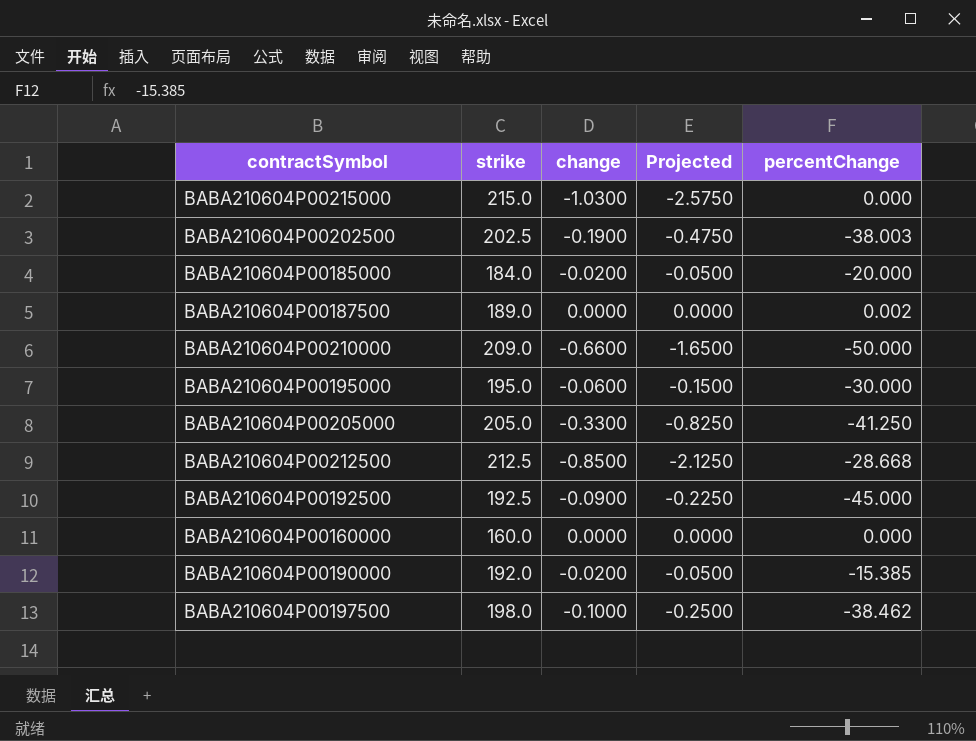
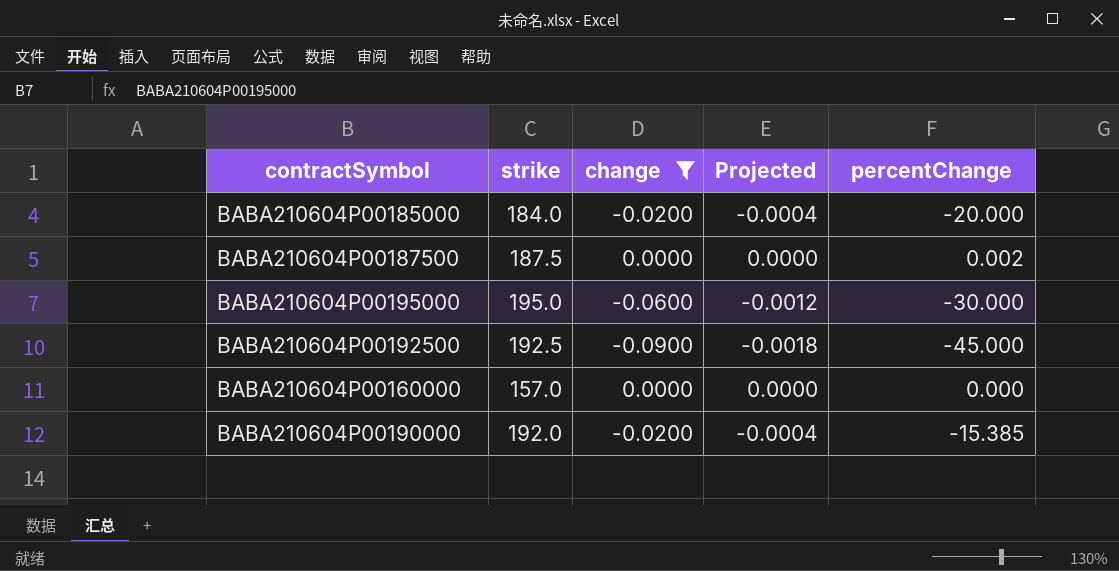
filter: none -> change >= -0.0900
column Projected | formula: [change] * 2.5 -> [change] * 0.02
BABA210604P00187500 | strike: 189.0 -> 187.5
BABA210604P00160000 | strike: 160.0 -> 157.0

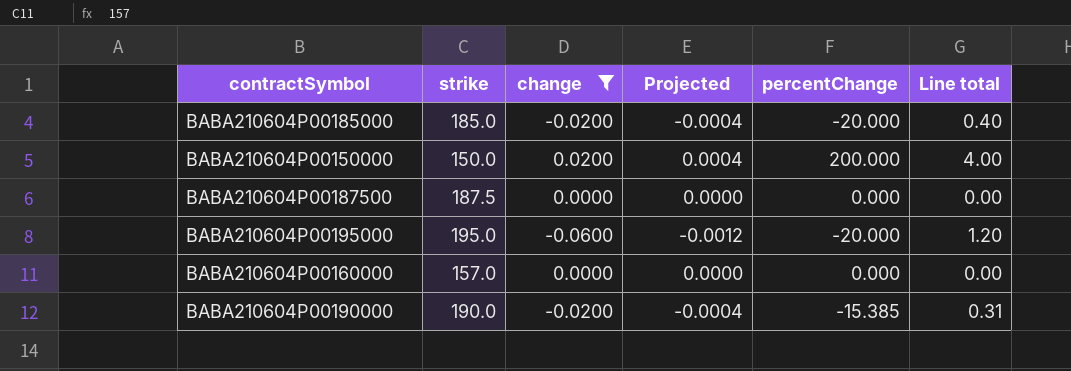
column Line total | formula: none -> [change] * [percentChange]
row BABA210604P00192500: 192.5 | -0.0900 | -0.0018 | -45.000 -> none
BABA210604P00185000 | strike: 184.0 -> 185.0
row BABA210604P00150000: none -> 150.0 | 0.0200 | 0.0004 | 200.000 | 4.00
BABA210604P00187500 | percentChange: 0.002 -> 0.000
BABA210604P00195000 | percentChange: -30.000 -> -20.000
BABA210604P00190000 | strike: 192.0 -> 190.0

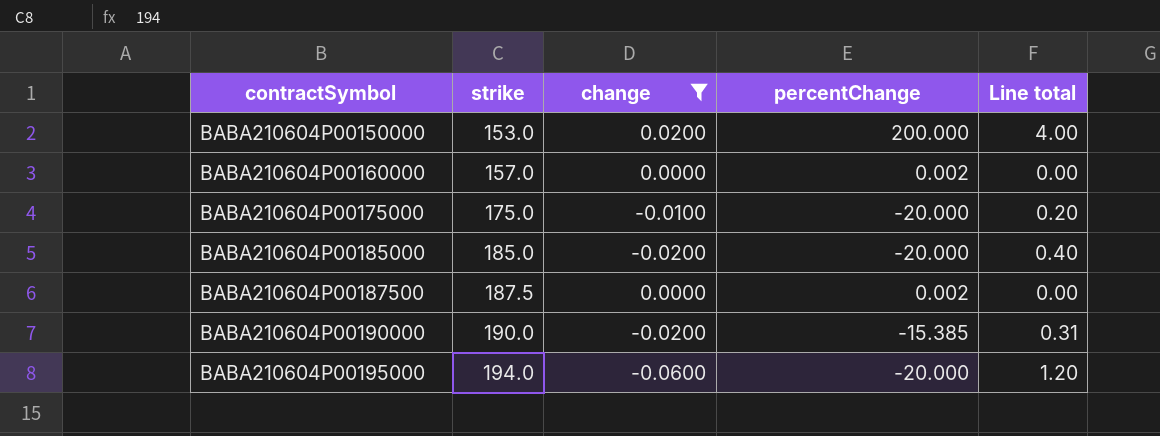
row order: none -> contractSymbol ascending
column Projected | formula: [change] * 0.02 -> none
BABA210604P00150000 | strike: 150.0 -> 153.0
BABA210604P00160000 | percentChange: 0.000 -> 0.002
row BABA210604P00175000: none -> 175.0 | -0.0100 | -20.000 | 0.20
BABA210604P00187500 | percentChange: 0.000 -> 0.002
BABA210604P00195000 | strike: 195.0 -> 194.0

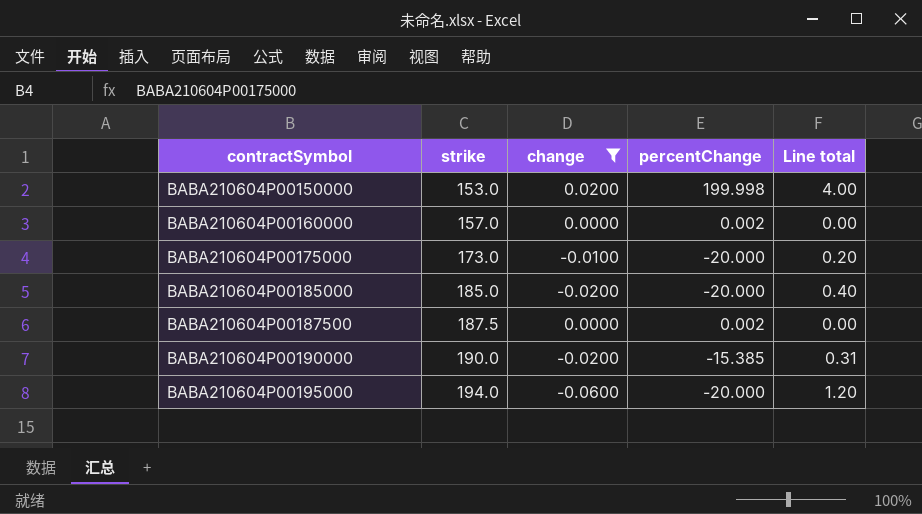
BABA210604P00150000 | percentChange: 200.000 -> 199.998
BABA210604P00175000 | strike: 175.0 -> 173.0

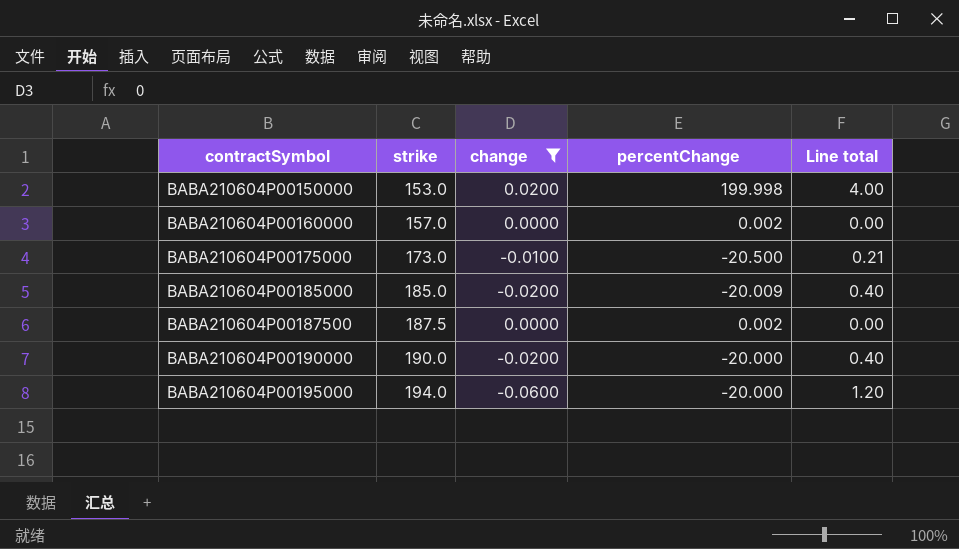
BABA210604P00175000 | percentChange: -20.000 -> -20.500
BABA210604P00175000 | Line total: 0.20 -> 0.21
BABA210604P00185000 | percentChange: -20.000 -> -20.009
BABA210604P00190000 | percentChange: -15.385 -> -20.000
BABA210604P00190000 | Line total: 0.31 -> 0.40

